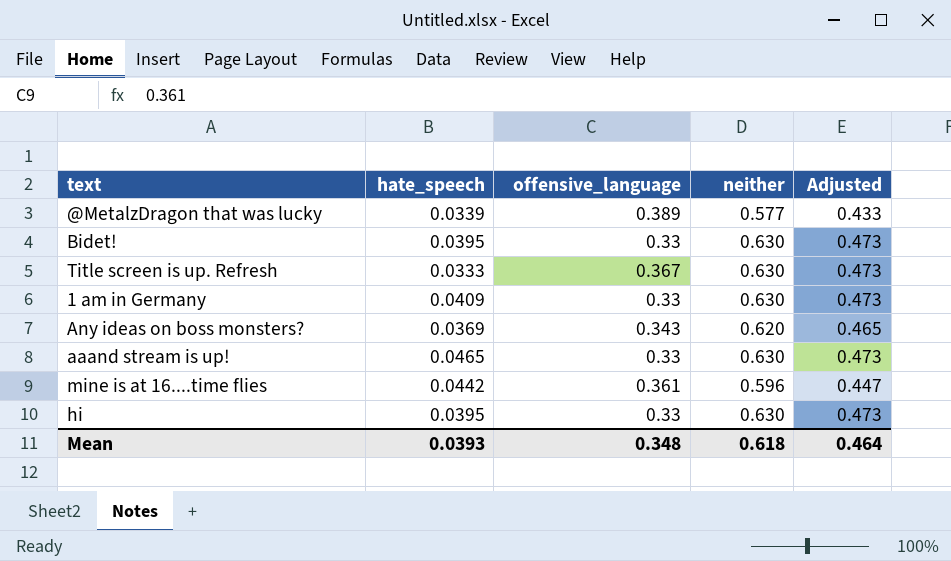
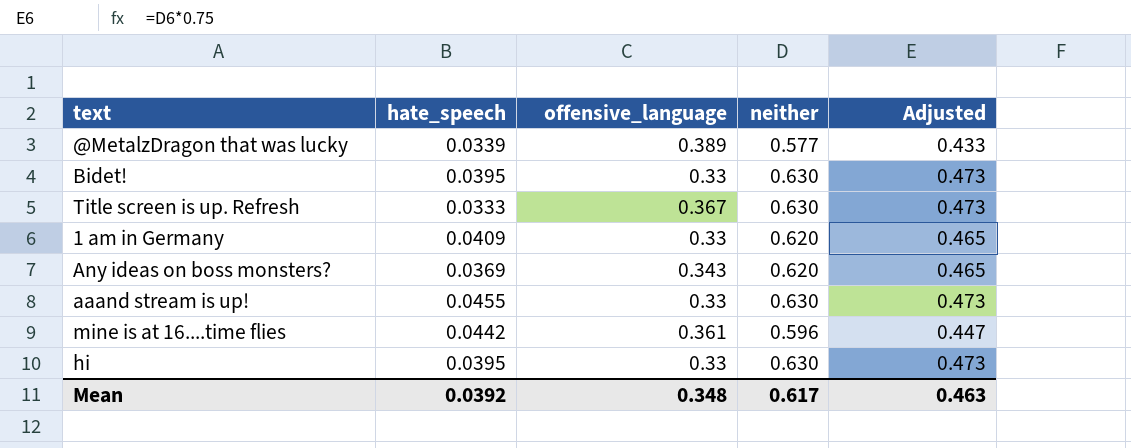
1 am in Germany | neither: 0.630 -> 0.620
1 am in Germany | Adjusted: 0.473 -> 0.465
aaand stream is up! | hate_speech: 0.0465 -> 0.0455
Mean | hate_speech: 0.0393 -> 0.0392
Mean | neither: 0.618 -> 0.617
Mean | Adjusted: 0.464 -> 0.463

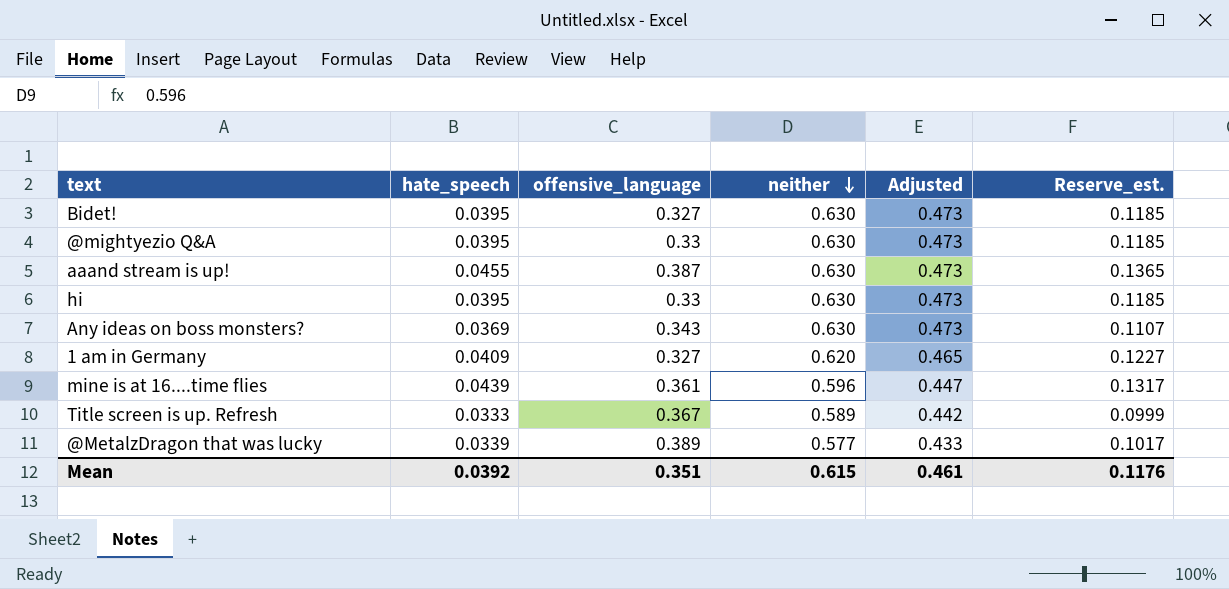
row order: none -> neither descending
column Reserve_est. | formula: none -> [hate_speech] * 3
Bidet! | offensive_language: 0.33 -> 0.327
row @mightyezio Q&A: none -> 0.0395 | 0.33 | 0.630 | 0.473 | 0.1185
aaand stream is up! | offensive_language: 0.33 -> 0.387
Any ideas on boss monsters? | neither: 0.620 -> 0.630
Any ideas on boss monsters? | Adjusted: 0.465 -> 0.473
1 am in Germany | offensive_language: 0.33 -> 0.327
mine is at 16....time flies | hate_speech: 0.0442 -> 0.0439
Title screen is up. Refresh | neither: 0.630 -> 0.589
Title screen is up. Refresh | Adjusted: 0.473 -> 0.442
Mean | offensive_language: 0.348 -> 0.351
Mean | neither: 0.617 -> 0.615
Mean | Adjusted: 0.463 -> 0.461

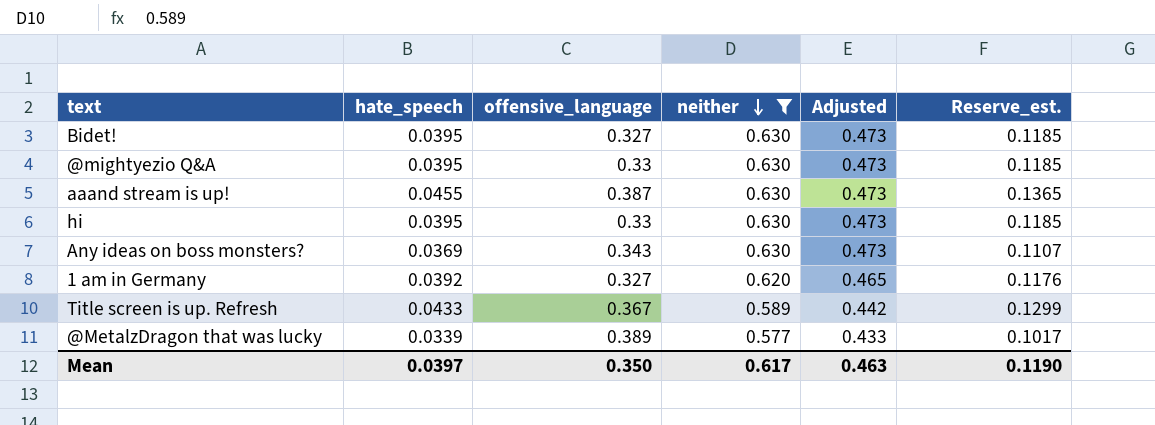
filter: none -> neither != 0.596
1 am in Germany | hate_speech: 0.0409 -> 0.0392
1 am in Germany | Reserve_est.: 0.1227 -> 0.1176
Title screen is up. Refresh | hate_speech: 0.0333 -> 0.0433
Title screen is up. Refresh | Reserve_est.: 0.0999 -> 0.1299
Mean | hate_speech: 0.0392 -> 0.0397
Mean | offensive_language: 0.351 -> 0.350
Mean | neither: 0.615 -> 0.617
Mean | Adjusted: 0.461 -> 0.463
Mean | Reserve_est.: 0.1176 -> 0.1190

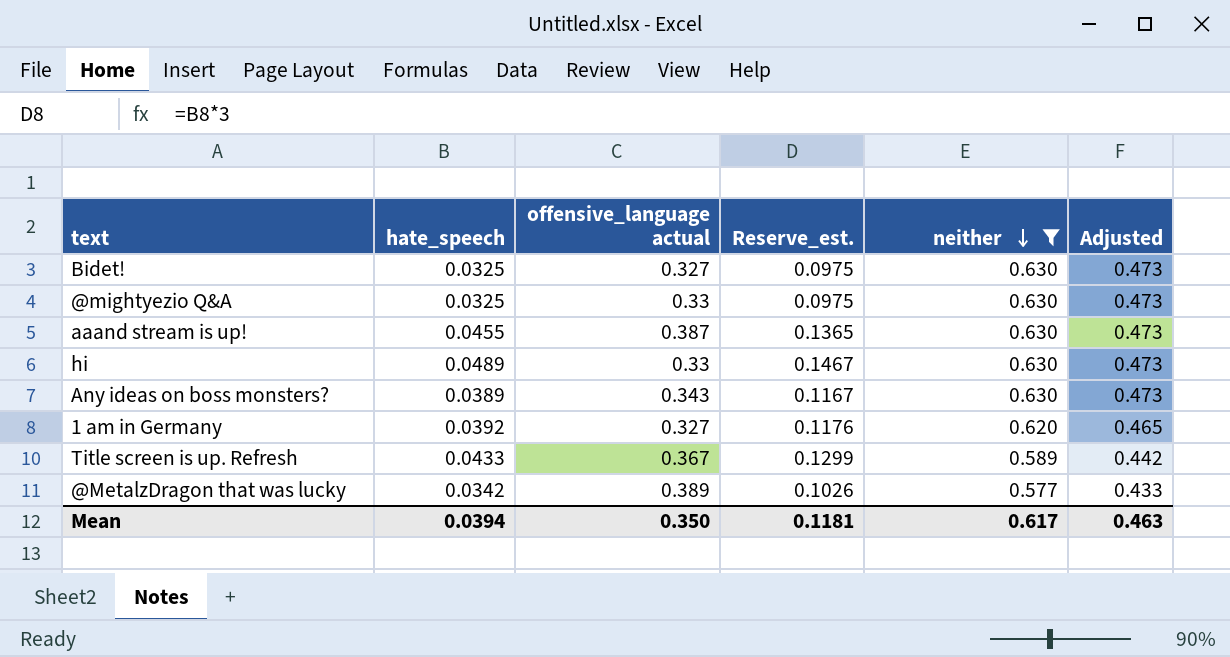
column name: offensive_language -> offensive_language actual
column Reserve_est. | position: 6 -> 4
Bidet! | hate_speech: 0.0395 -> 0.0325
Bidet! | Reserve_est.: 0.1185 -> 0.0975
@mightyezio Q&A | hate_speech: 0.0395 -> 0.0325
@mightyezio Q&A | Reserve_est.: 0.1185 -> 0.0975
hi | hate_speech: 0.0395 -> 0.0489
hi | Reserve_est.: 0.1185 -> 0.1467
Any ideas on boss monsters? | hate_speech: 0.0369 -> 0.0389
Any ideas on boss monsters? | Reserve_est.: 0.1107 -> 0.1167
@MetalzDragon that was lucky | hate_speech: 0.0339 -> 0.0342
@MetalzDragon that was lucky | Reserve_est.: 0.1017 -> 0.1026
Mean | hate_speech: 0.0397 -> 0.0394
Mean | Reserve_est.: 0.1190 -> 0.1181

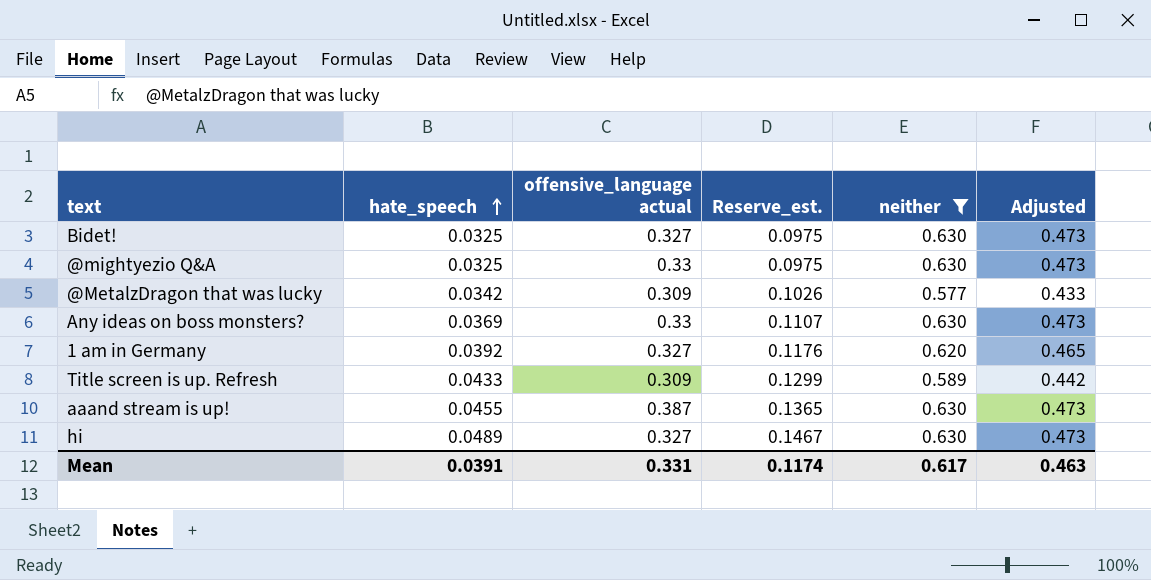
row order: neither descending -> hate_speech ascending
@MetalzDragon that was lucky | offensive_language actual: 0.389 -> 0.309
Any ideas on boss monsters? | hate_speech: 0.0389 -> 0.0369
Any ideas on boss monsters? | offensive_language actual: 0.343 -> 0.33
Any ideas on boss monsters? | Reserve_est.: 0.1167 -> 0.1107
Title screen is up. Refresh | offensive_language actual: 0.367 -> 0.309
hi | offensive_language actual: 0.33 -> 0.327
Mean | hate_speech: 0.0394 -> 0.0391
Mean | offensive_language actual: 0.350 -> 0.331
Mean | Reserve_est.: 0.1181 -> 0.1174

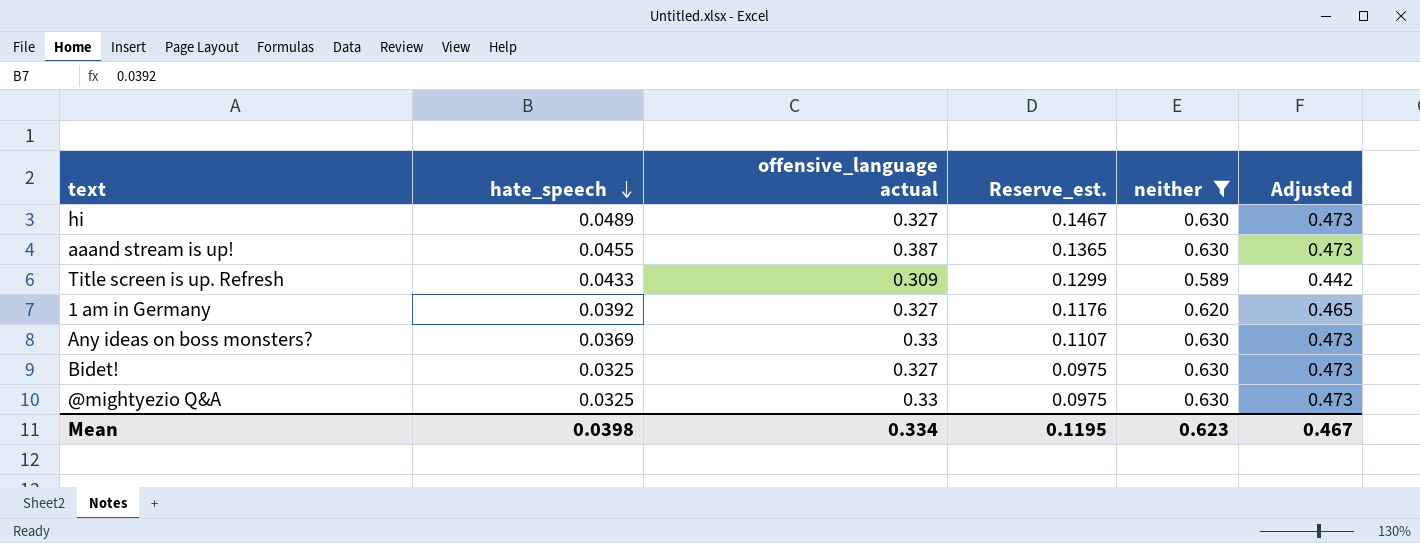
row order: hate_speech ascending -> hate_speech descending
row @MetalzDragon that was lucky: 0.0342 | 0.309 | 0.1026 | 0.577 | 0.433 -> none
Mean | hate_speech: 0.0391 -> 0.0398
Mean | offensive_language actual: 0.331 -> 0.334
Mean | Reserve_est.: 0.1174 -> 0.1195
Mean | neither: 0.617 -> 0.623
Mean | Adjusted: 0.463 -> 0.467

